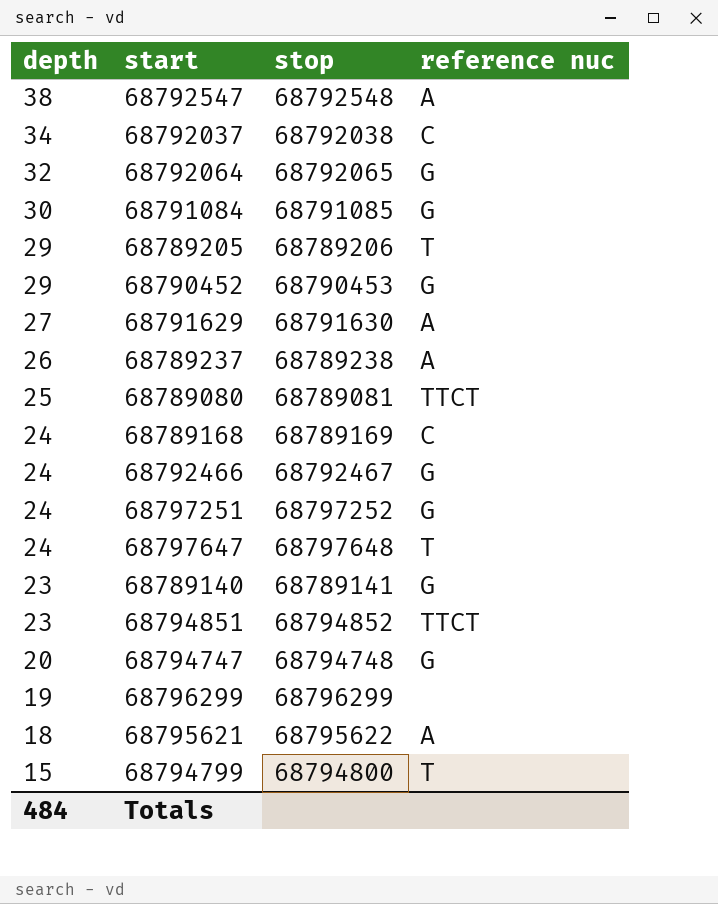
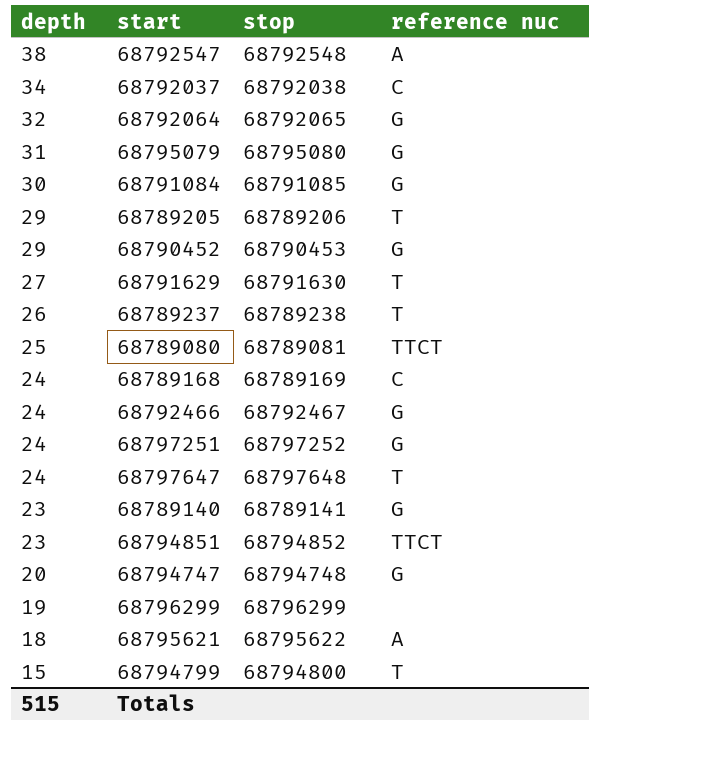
row 68795079: none -> 31 | 68795080 | G
68791629 | reference nuc: A -> T
68789237 | reference nuc: A -> T
Totals | depth: 484 -> 515

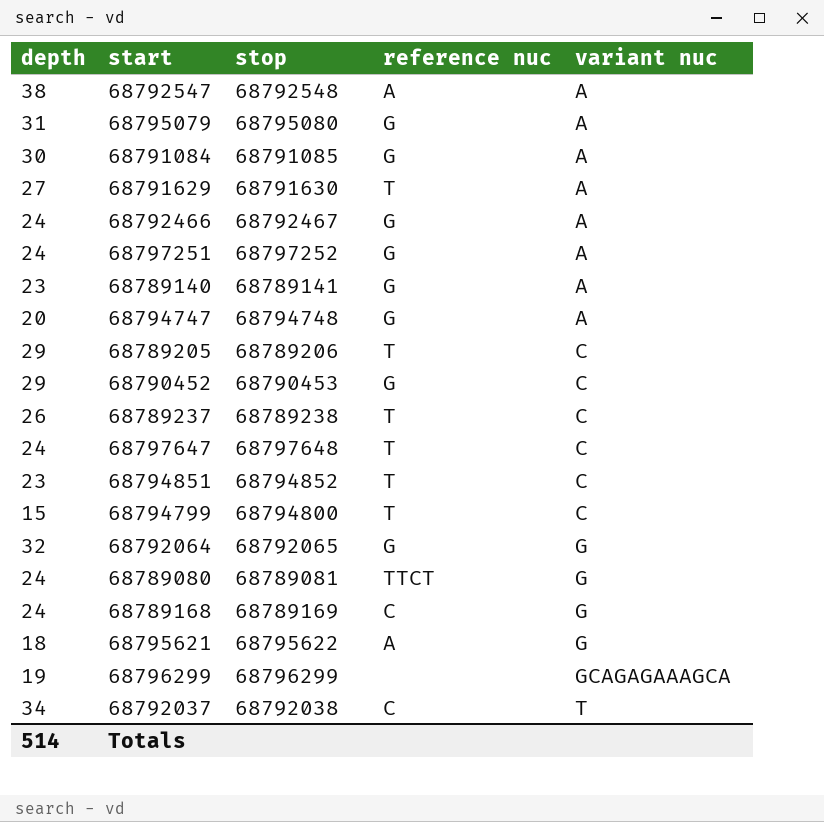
row order: depth descending -> variant nuc ascending
column variant nuc | position: none -> 5
68794851 | reference nuc: TTCT -> T
68789080 | depth: 25 -> 24
Totals | depth: 515 -> 514

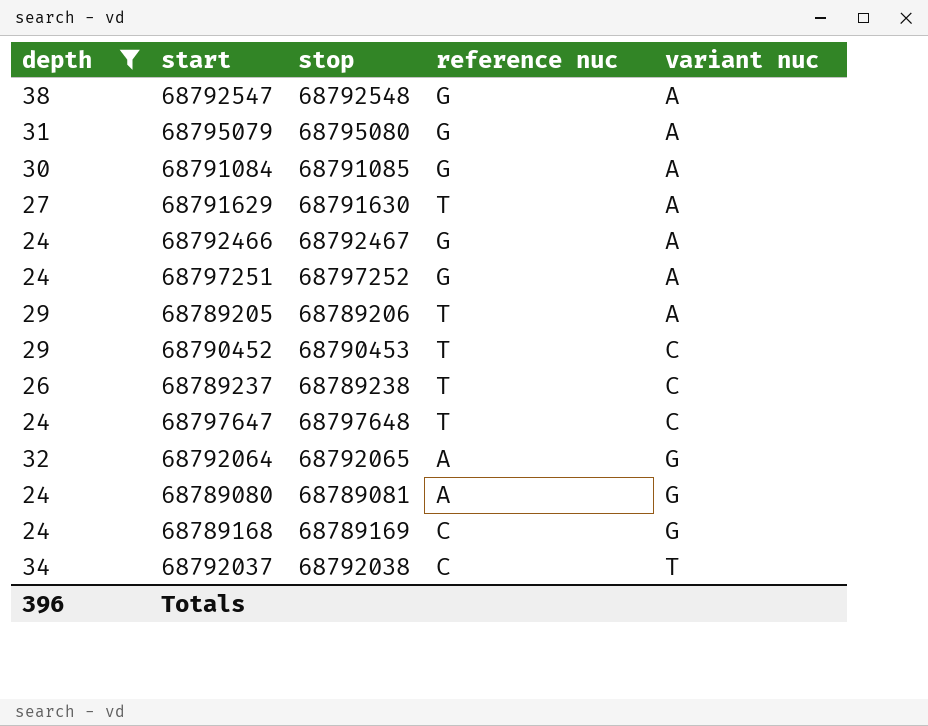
filter: none -> depth >= 24
68792547 | reference nuc: A -> G
68789205 | variant nuc: C -> A
68790452 | reference nuc: G -> T
68792064 | reference nuc: G -> A
68789080 | reference nuc: TTCT -> A
Totals | depth: 514 -> 396

